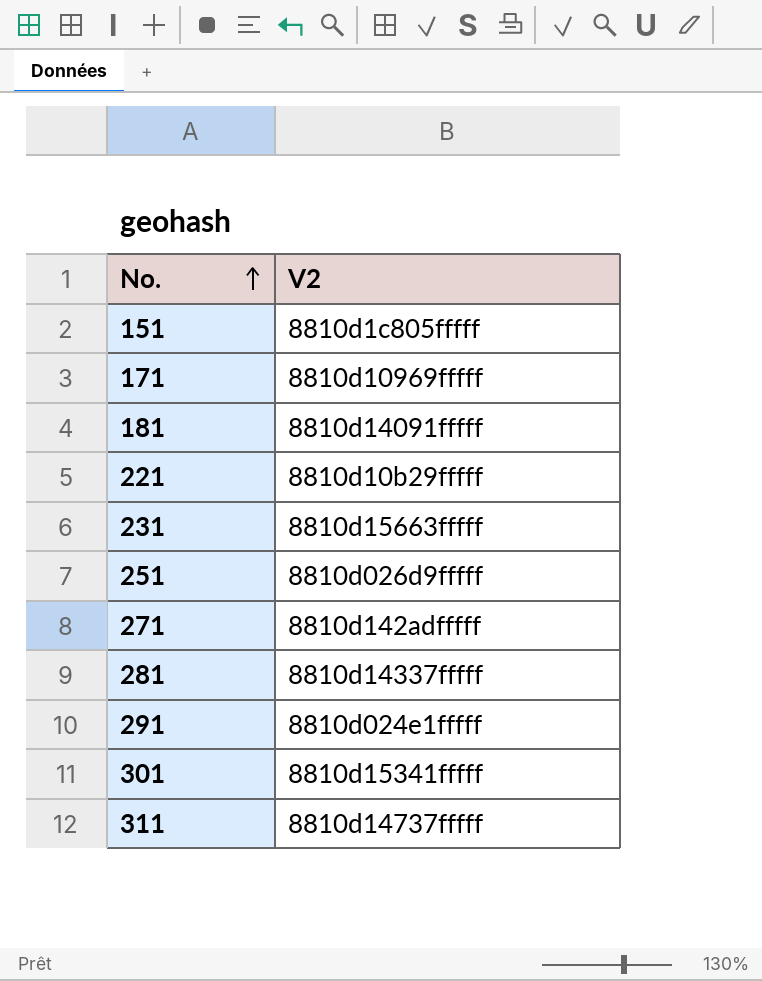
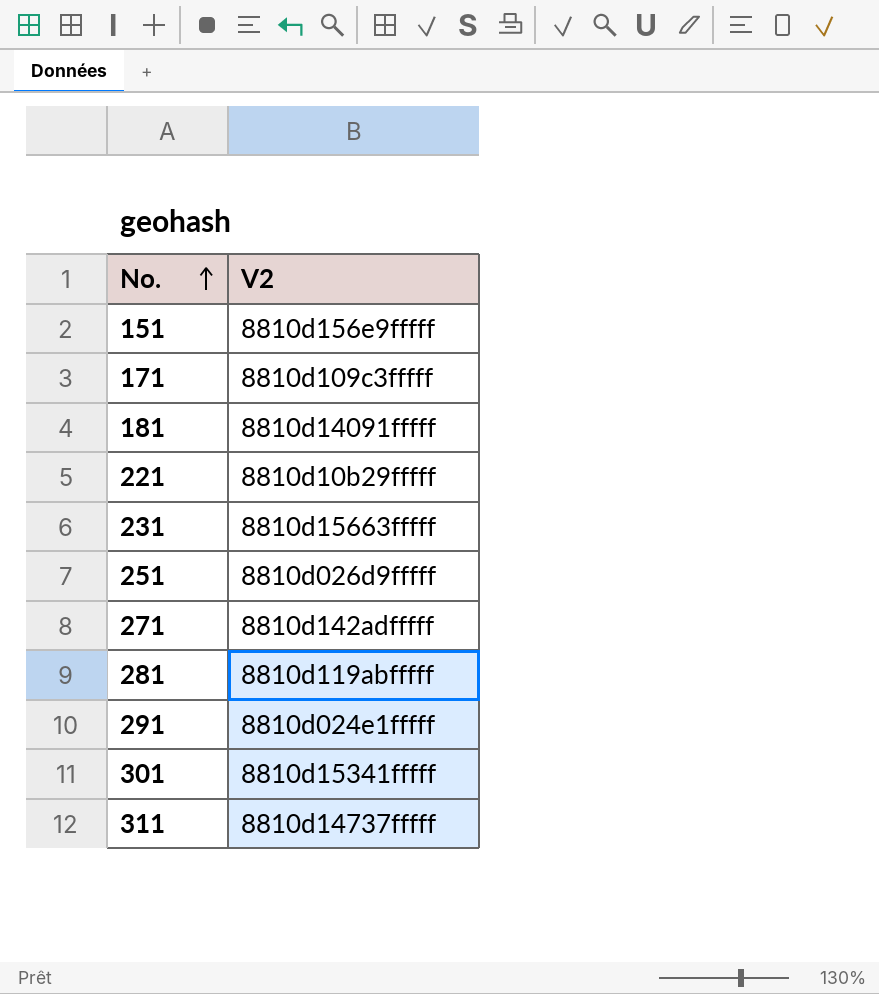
151 | V2: 8810d1c805fffff -> 8810d156e9fffff
171 | V2: 8810d10969fffff -> 8810d109c3fffff
281 | V2: 8810d14337fffff -> 8810d119abfffff

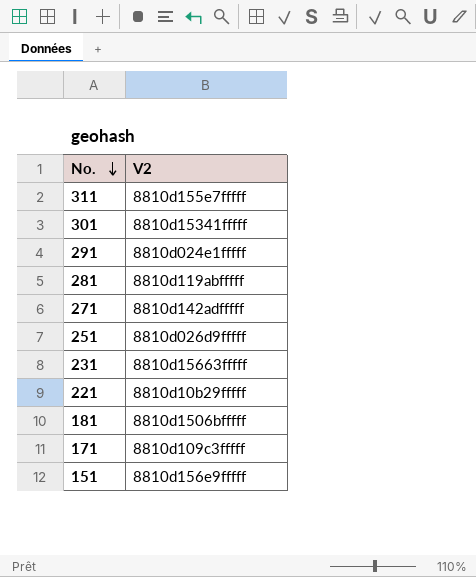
row order: No. ascending -> No. descending
311 | V2: 8810d14737fffff -> 8810d155e7fffff
181 | V2: 8810d14091fffff -> 8810d1506bfffff

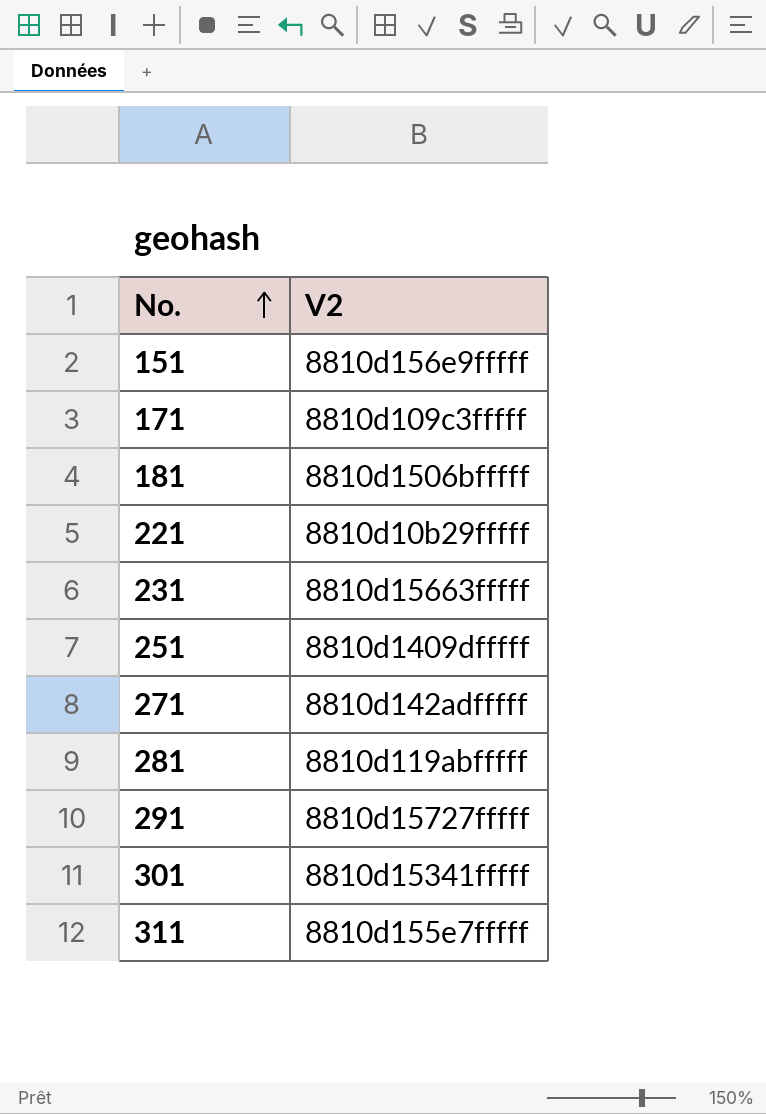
row order: No. descending -> No. ascending
251 | V2: 8810d026d9fffff -> 8810d1409dfffff
291 | V2: 8810d024e1fffff -> 8810d15727fffff

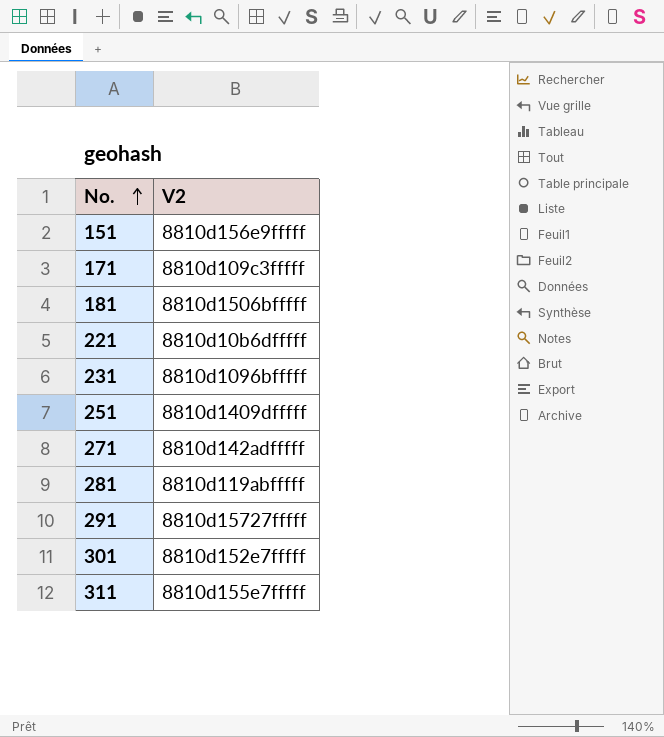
221 | V2: 8810d10b29fffff -> 8810d10b6dfffff
231 | V2: 8810d15663fffff -> 8810d1096bfffff
301 | V2: 8810d15341fffff -> 8810d152e7fffff

